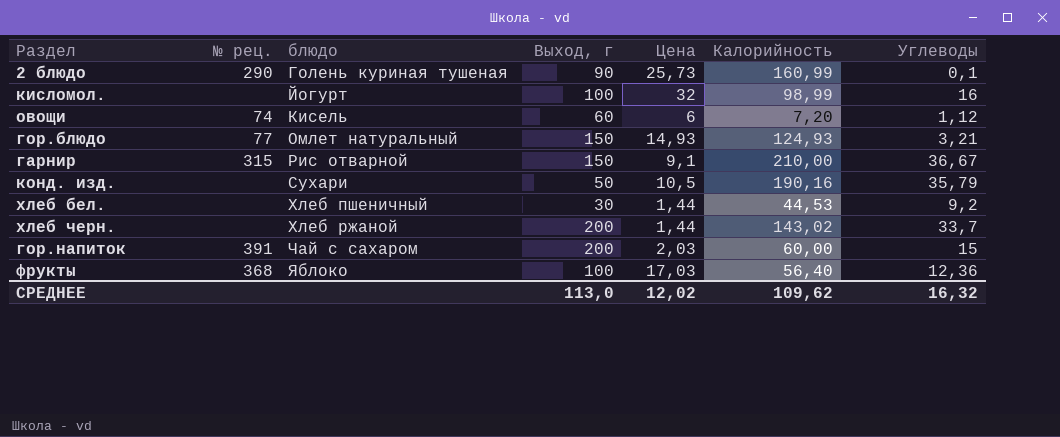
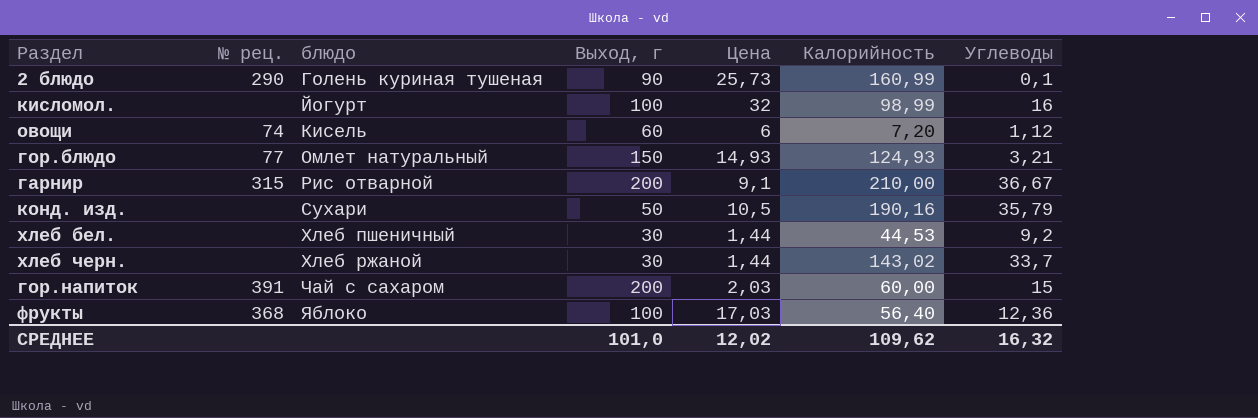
гарнир | Выход, г: 150 -> 200
хлеб черн. | Выход, г: 200 -> 30
СРЕДНЕЕ | Выход, г: 113,0 -> 101,0

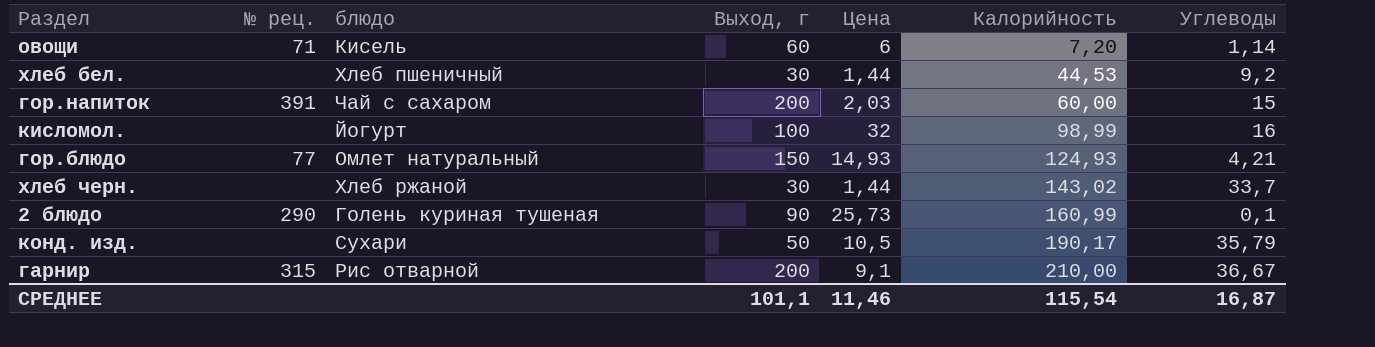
row order: блюдо ascending -> Калорийность ascending
row фрукты: 368 | Яблоко | 100 | 17,03 | 56,40 | 12,36 -> none
овощи | № рец.: 74 -> 71
овощи | Углеводы: 1,12 -> 1,14
гор.блюдо | Углеводы: 3,21 -> 4,21
конд. изд. | Калорийность: 190,16 -> 190,17
СРЕДНЕЕ | Выход, г: 101,0 -> 101,1
СРЕДНЕЕ | Цена: 12,02 -> 11,46
СРЕДНЕЕ | Калорийность: 109,62 -> 115,54
СРЕДНЕЕ | Углеводы: 16,32 -> 16,87

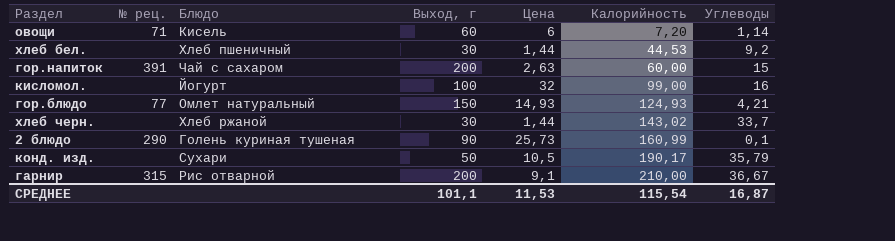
column name: блюдо -> Блюдо
гор.напиток | Цена: 2,03 -> 2,63
кисломол. | Калорийность: 98,99 -> 99,00
СРЕДНЕЕ | Цена: 11,46 -> 11,53

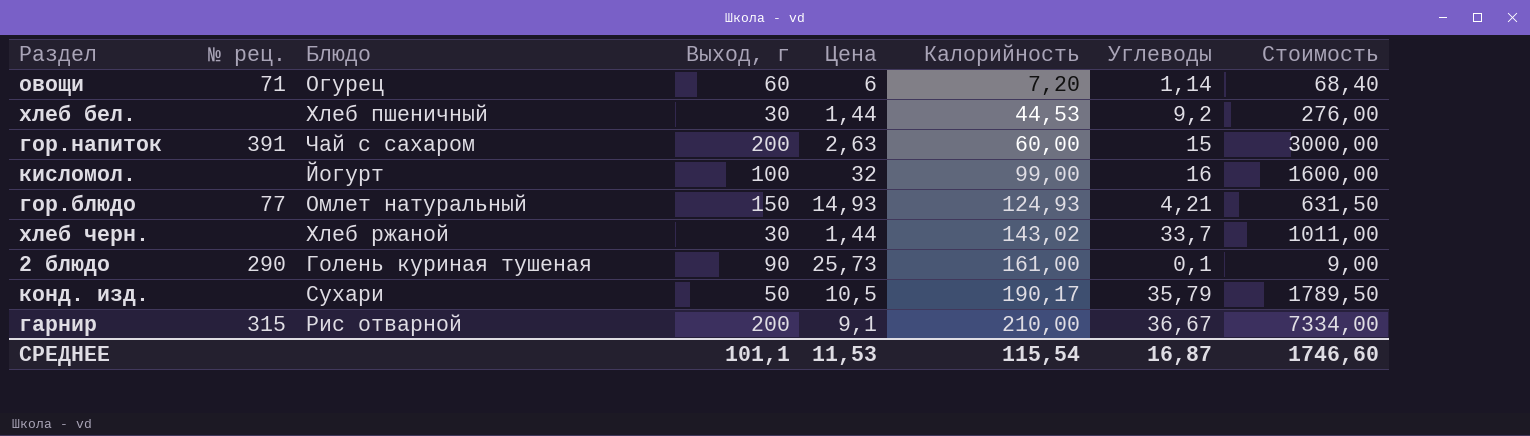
column Стоимость | formula: none -> [Выход, г] * [Углеводы]
овощи | Блюдо: Кисель -> Огурец
2 блюдо | Калорийность: 160,99 -> 161,00

